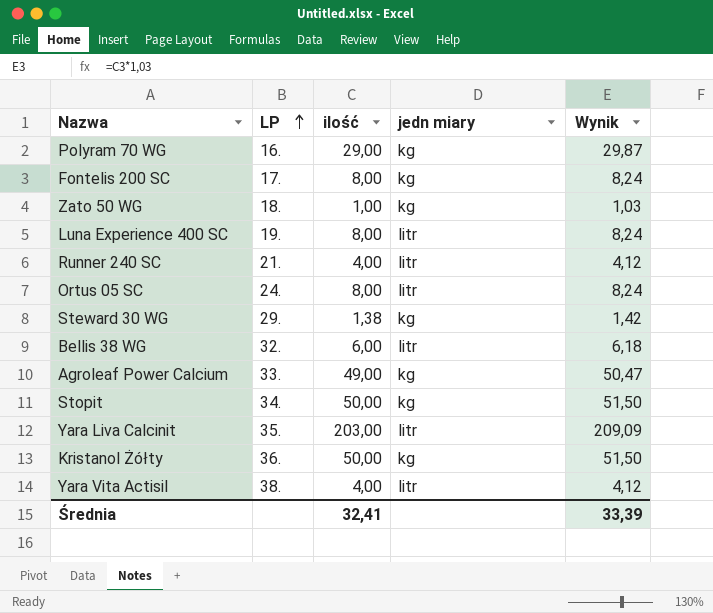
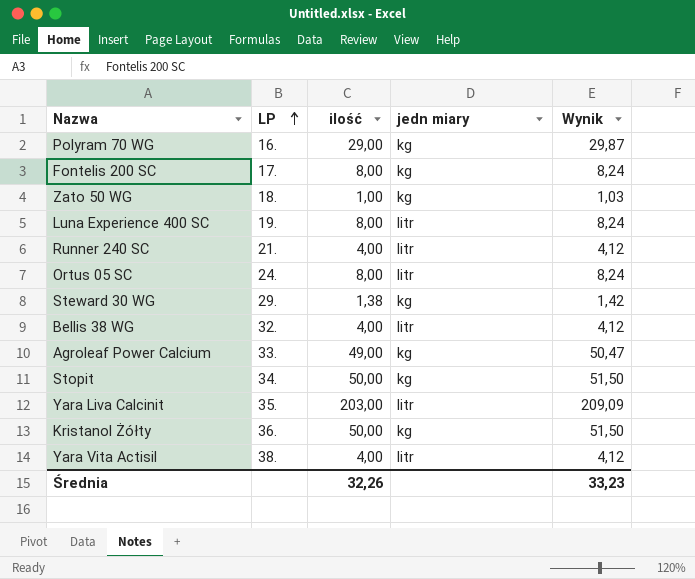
Bellis 38 WG | ilość: 6,00 -> 4,00
Bellis 38 WG | Wynik: 6,18 -> 4,12
Średnia | ilość: 32,41 -> 32,26
Średnia | Wynik: 33,39 -> 33,23

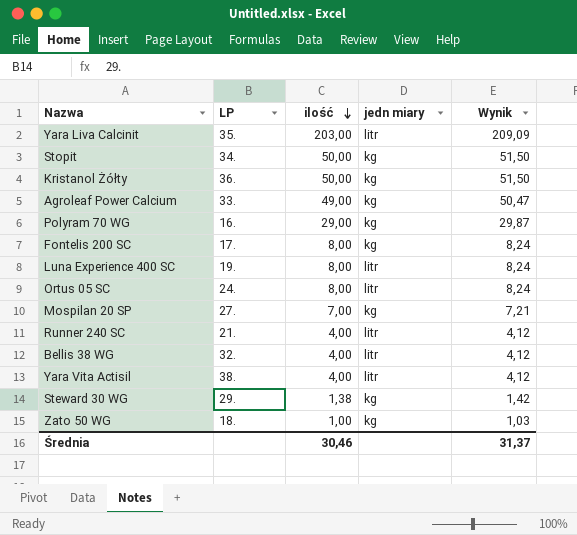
row order: LP ascending -> ilość descending
row Mospilan 20 SP: none -> 27. | 7,00 | kg | 7,21
Średnia | ilość: 32,26 -> 30,46
Średnia | Wynik: 33,23 -> 31,37

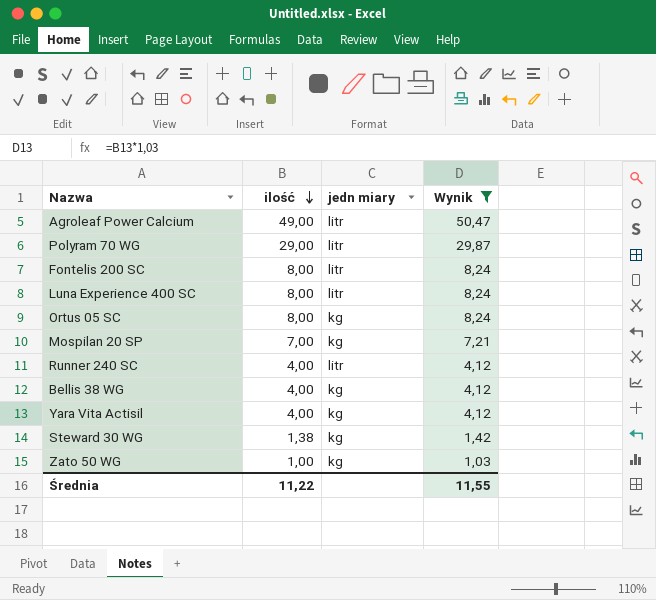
filter: none -> Wynik <= 50,47
column LP | position: 2 -> none
Agroleaf Power Calcium | jedn miary: kg -> litr
Polyram 70 WG | jedn miary: kg -> litr
Fontelis 200 SC | jedn miary: kg -> litr
Ortus 05 SC | jedn miary: litr -> kg
Bellis 38 WG | jedn miary: litr -> kg
Yara Vita Actisil | jedn miary: litr -> kg
Średnia | ilość: 30,46 -> 11,22
Średnia | Wynik: 31,37 -> 11,55

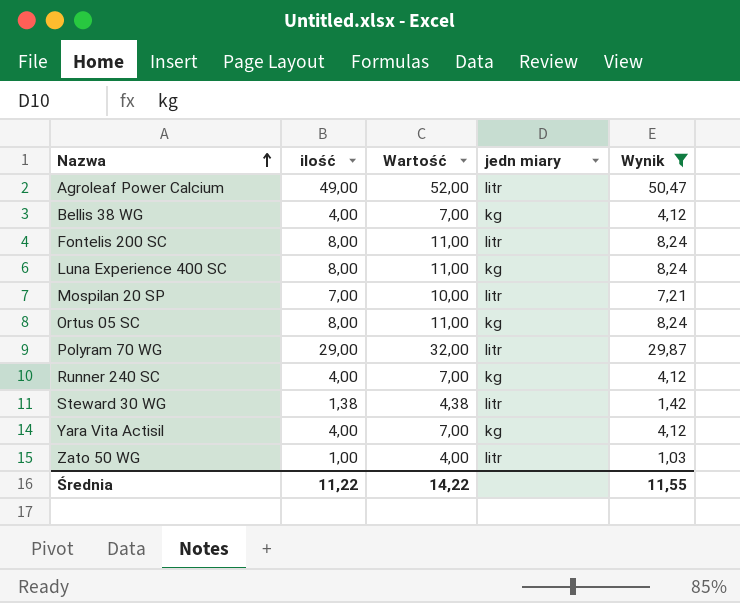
row order: ilość descending -> Nazwa ascending
column Wartość | formula: none -> [ilość] + 3
Luna Experience 400 SC | jedn miary: litr -> kg
Mospilan 20 SP | jedn miary: kg -> litr
Runner 240 SC | jedn miary: litr -> kg
Steward 30 WG | jedn miary: kg -> litr
Zato 50 WG | jedn miary: kg -> litr

